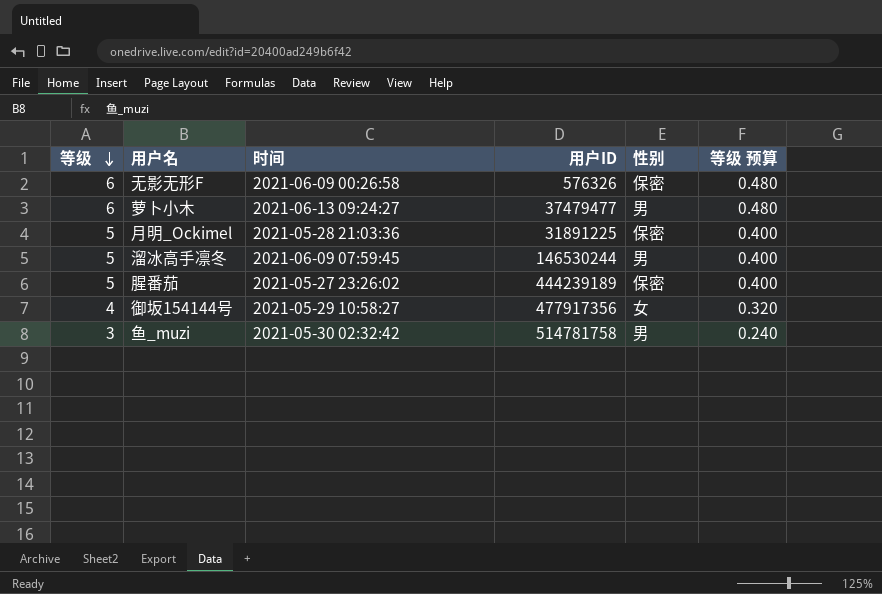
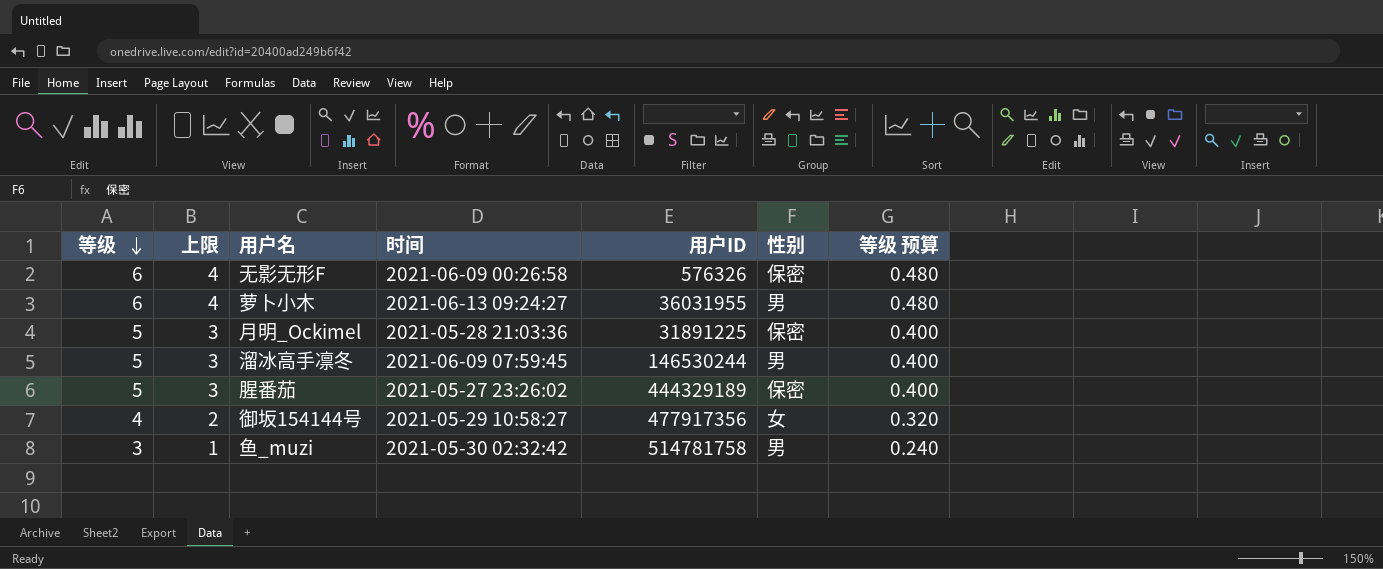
column 上限 | formula: none -> [等级] - 2
萝卜小木 | 用户ID: 37479477 -> 36031955
腥番茄 | 用户ID: 444239189 -> 444329189

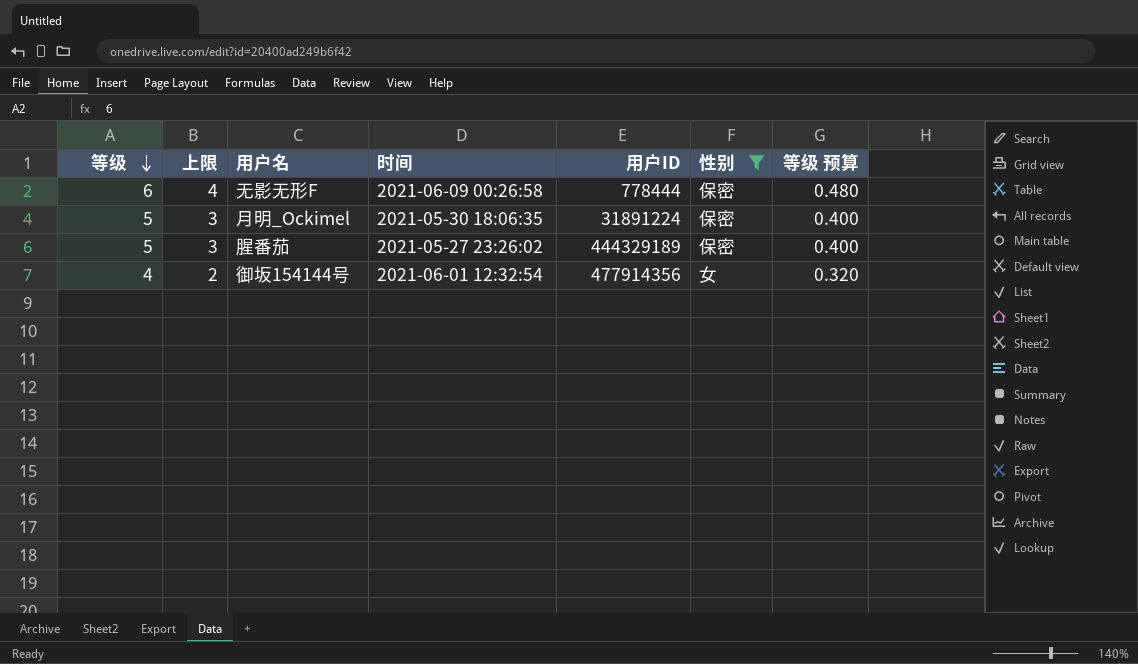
filter: none -> 性别 != 男
无影无形F | 用户ID: 576326 -> 778444
月明_Ockimel | 时间: 2021-05-28 21:03:36 -> 2021-05-30 18:06:35
月明_Ockimel | 用户ID: 31891225 -> 31891224
御坂154144号 | 时间: 2021-05-29 10:58:27 -> 2021-06-01 12:32:54
御坂154144号 | 用户ID: 477917356 -> 477914356

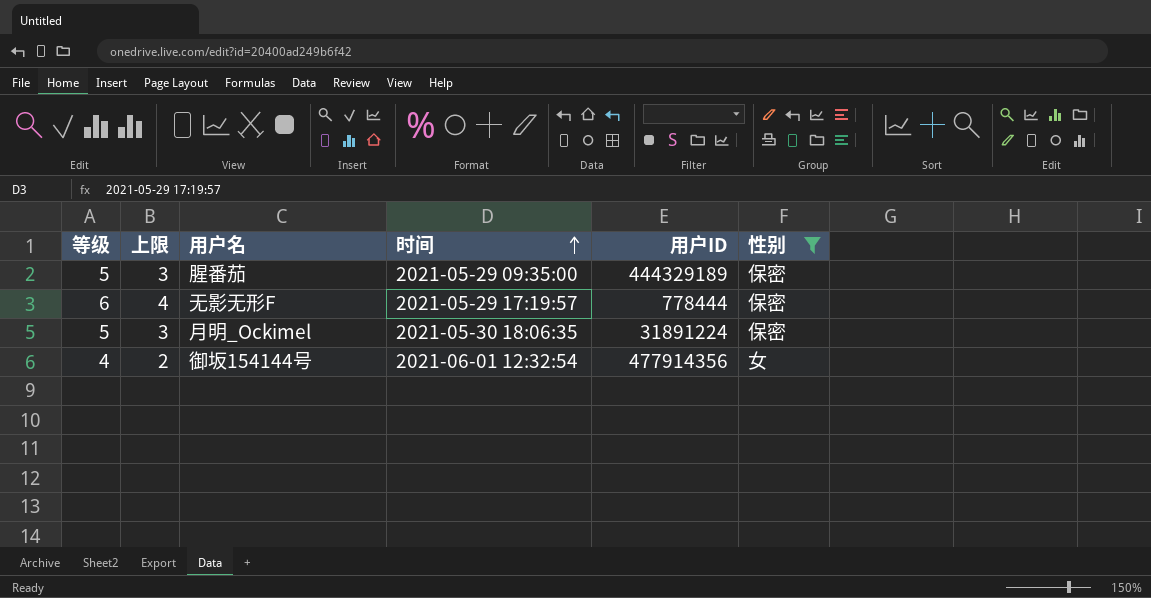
row order: 等级 descending -> 时间 ascending
column 等级 预算 | formula: [等级] * 0.08 -> none
腥番茄 | 时间: 2021-05-27 23:26:02 -> 2021-05-29 09:35:00
无影无形F | 时间: 2021-06-09 00:26:58 -> 2021-05-29 17:19:57

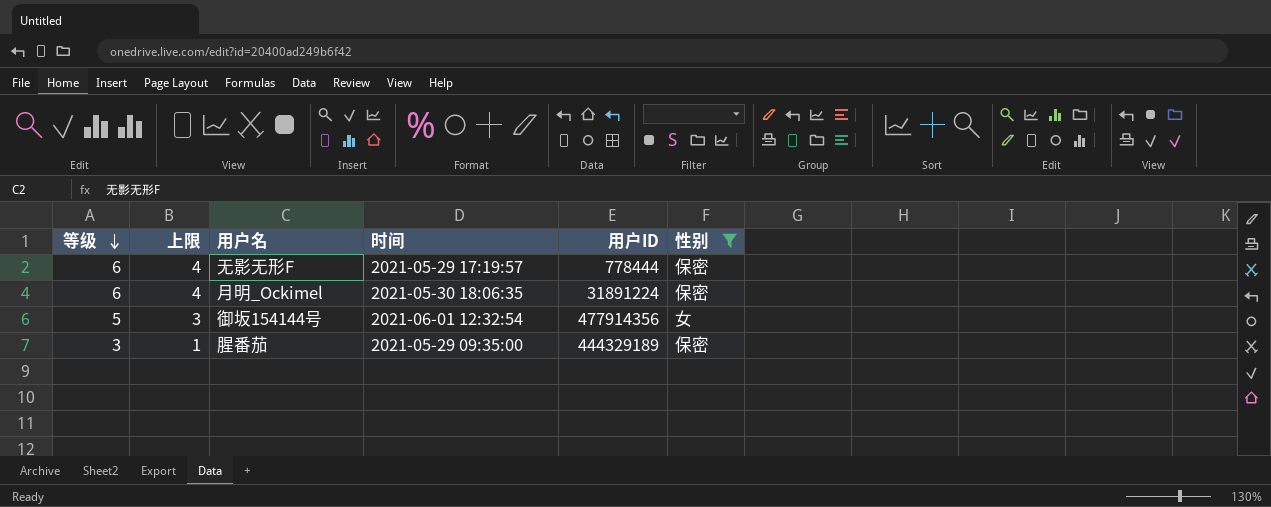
row order: 时间 ascending -> 等级 descending
月明_Ockimel | 等级: 5 -> 6
月明_Ockimel | 上限: 3 -> 4
御坂154144号 | 等级: 4 -> 5
御坂154144号 | 上限: 2 -> 3
腥番茄 | 等级: 5 -> 3
腥番茄 | 上限: 3 -> 1

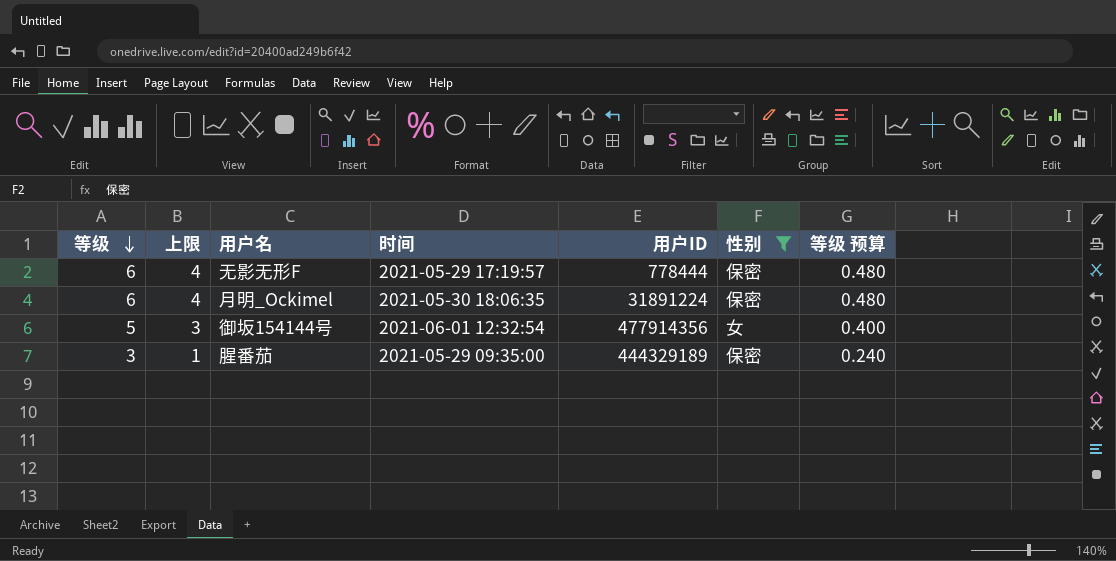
column 等级 预算 | formula: none -> [等级] * 0.08

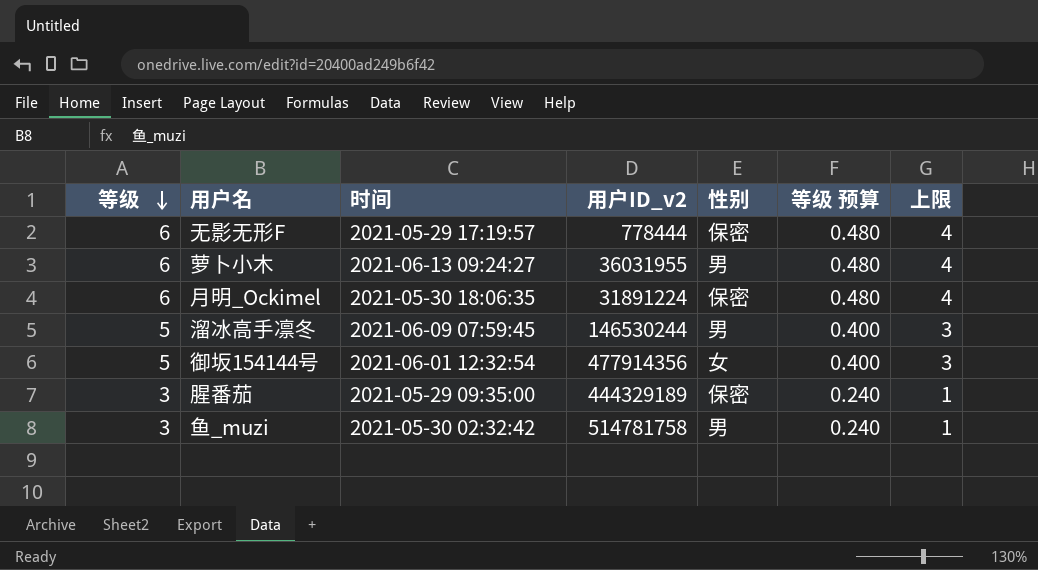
filter: 性别 != 男 -> none
column name: 用户ID -> 用户ID_v2
column 上限 | position: 2 -> 7

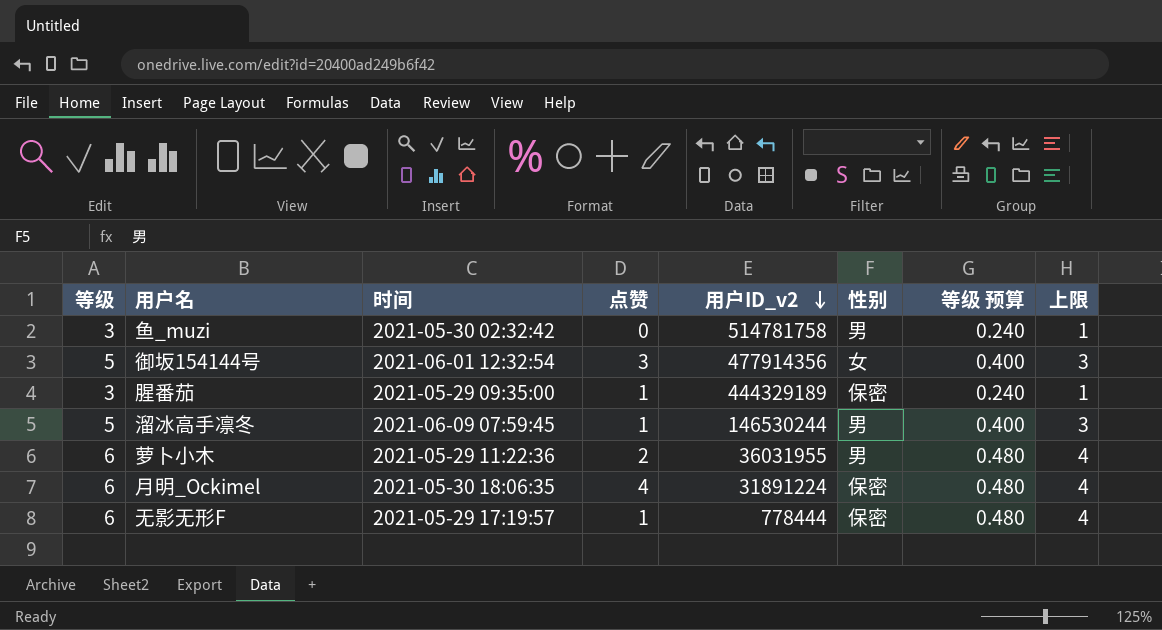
row order: 等级 descending -> 用户ID_v2 descending
column 点赞 | position: none -> 4
萝卜小木 | 时间: 2021-06-13 09:24:27 -> 2021-05-29 11:22:36

